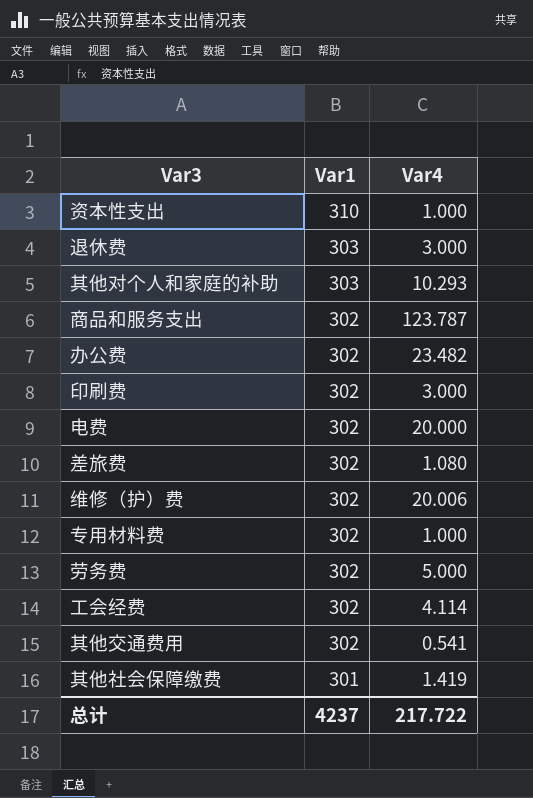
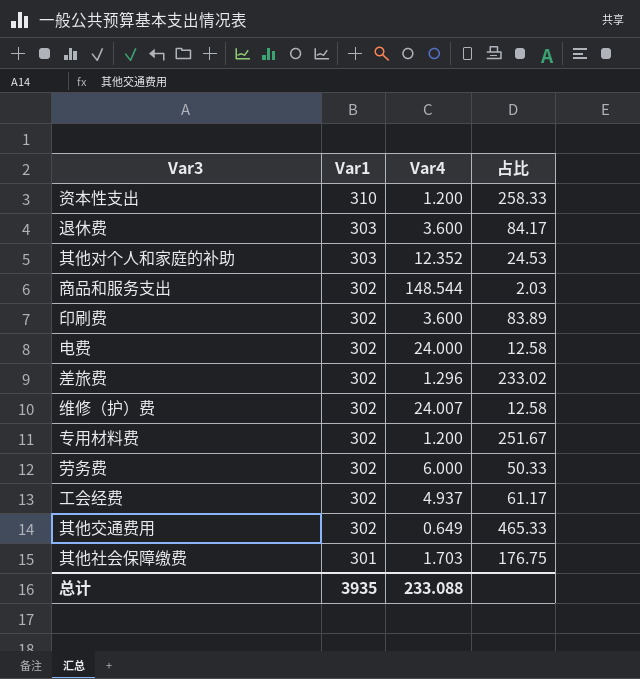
column 占比 | formula: none -> [Var1] / [Var4]
row 办公费: 302 | 23.482 -> none
资本性支出 | Var4: 1.000 -> 1.200
退休费 | Var4: 3.000 -> 3.600
其他对个人和家庭的补助 | Var4: 10.293 -> 12.352
商品和服务支出 | Var4: 123.787 -> 148.544
印刷费 | Var4: 3.000 -> 3.600
电费 | Var4: 20.000 -> 24.000
差旅费 | Var4: 1.080 -> 1.296
维修（护）费 | Var4: 20.006 -> 24.007
专用材料费 | Var4: 1.000 -> 1.200
劳务费 | Var4: 5.000 -> 6.000
工会经费 | Var4: 4.114 -> 4.937
其他交通费用 | Var4: 0.541 -> 0.649
其他社会保障缴费 | Var4: 1.419 -> 1.703
总计 | Var1: 4237 -> 3935
总计 | Var4: 217.722 -> 233.088

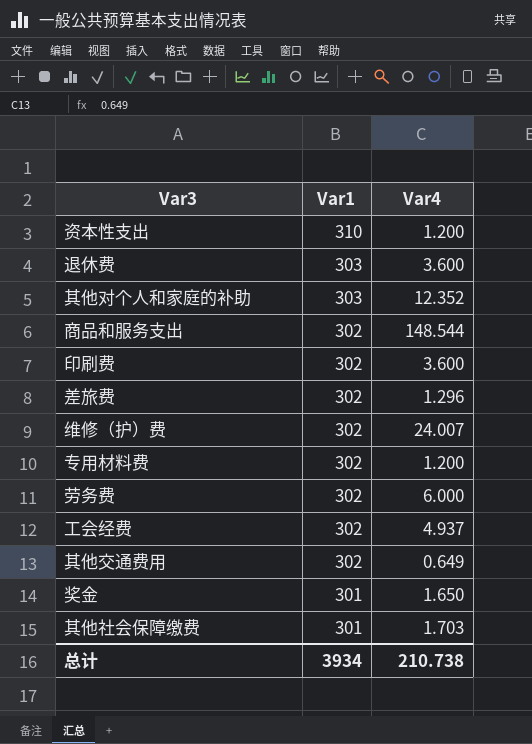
column 占比 | formula: [Var1] / [Var4] -> none
row 电费: 302 | 24.000 | 12.58 -> none
row 奖金: none -> 301 | 1.650
总计 | Var1: 3935 -> 3934
总计 | Var4: 233.088 -> 210.738

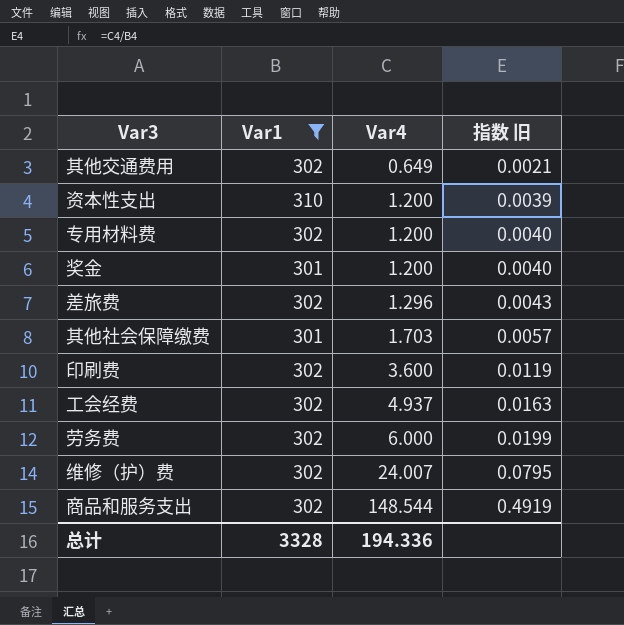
filter: none -> Var1 != 303
row order: Var1 descending -> Var4 ascending
column 指数 旧 | formula: none -> [Var4] / [Var1]
奖金 | Var4: 1.650 -> 1.200
总计 | Var1: 3934 -> 3328
总计 | Var4: 210.738 -> 194.336

